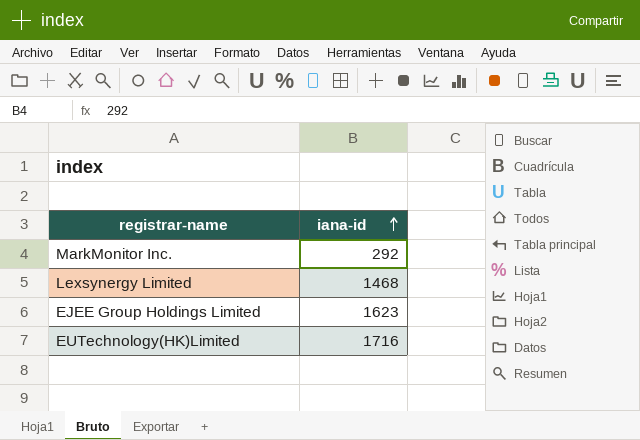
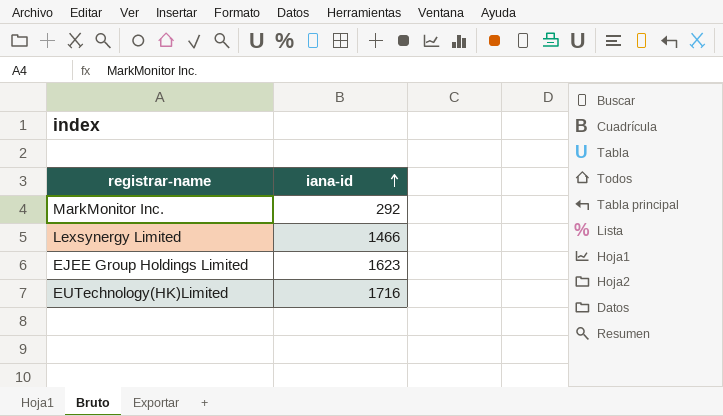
Lexsynergy Limited | iana-id: 1468 -> 1466

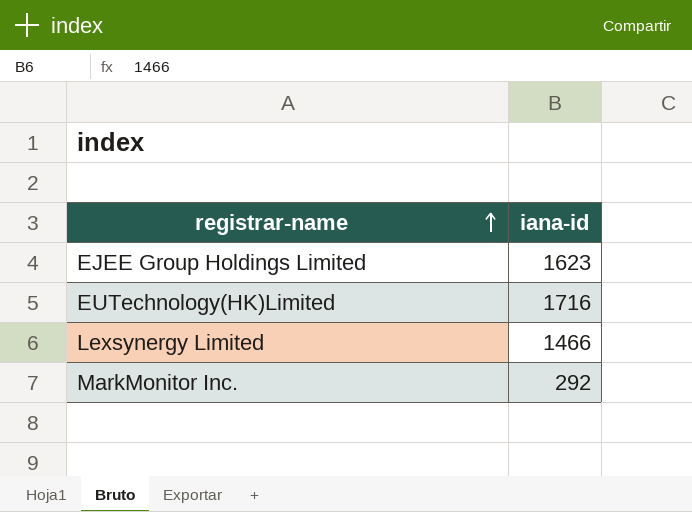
row order: iana-id ascending -> registrar-name ascending

